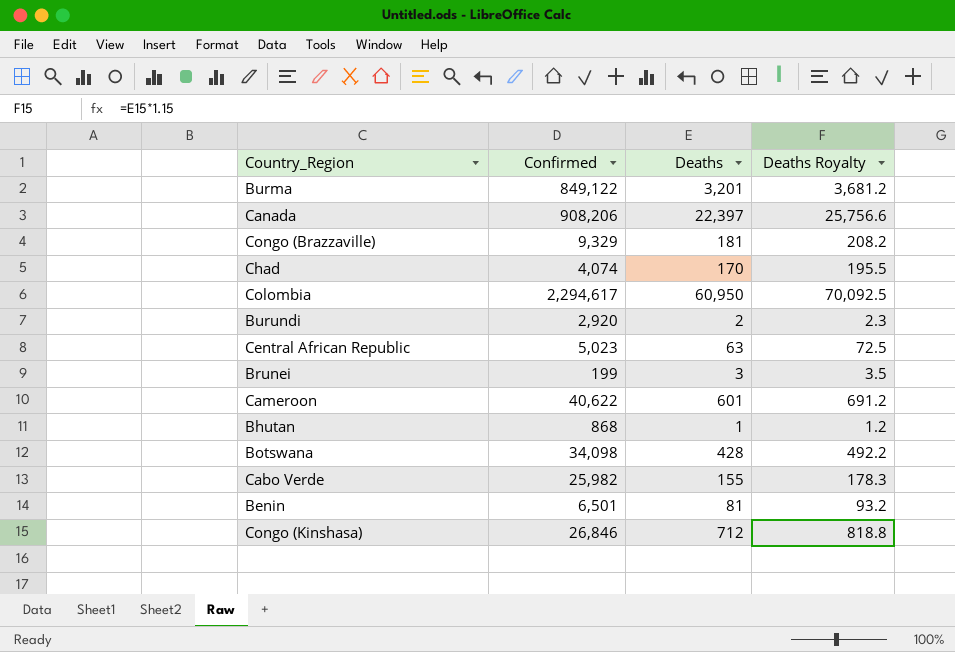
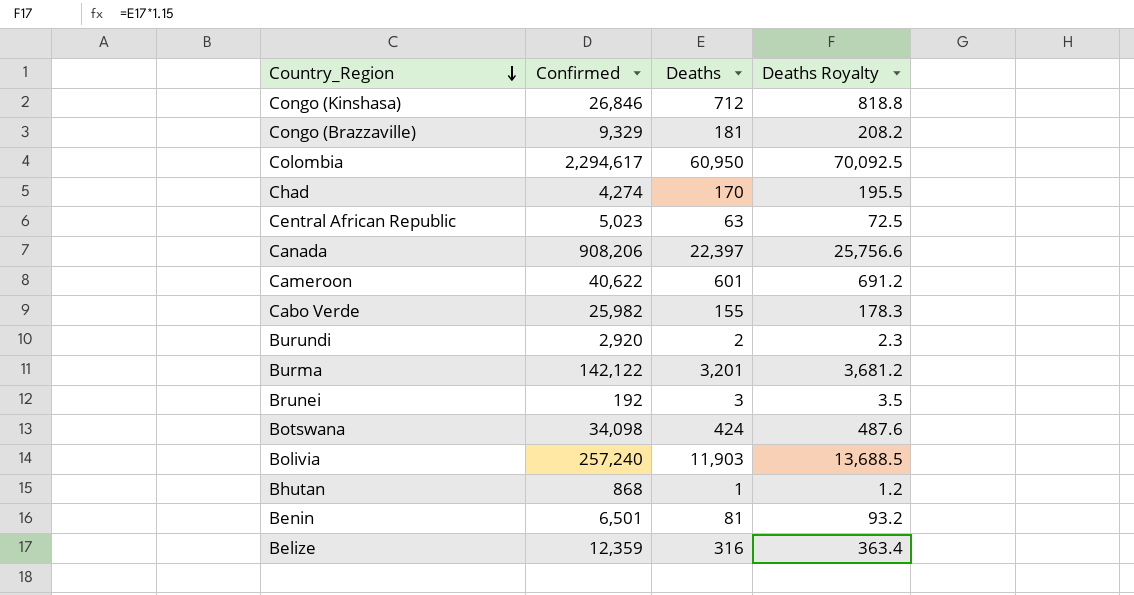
row order: none -> Country_Region descending
Chad | Confirmed: 4,074 -> 4,274
Burma | Confirmed: 849,122 -> 142,122
Brunei | Confirmed: 199 -> 192
Botswana | Deaths: 428 -> 424
Botswana | Deaths Royalty: 492.2 -> 487.6
row Bolivia: none -> 257,240 | 11,903 | 13,688.5
row Belize: none -> 12,359 | 316 | 363.4

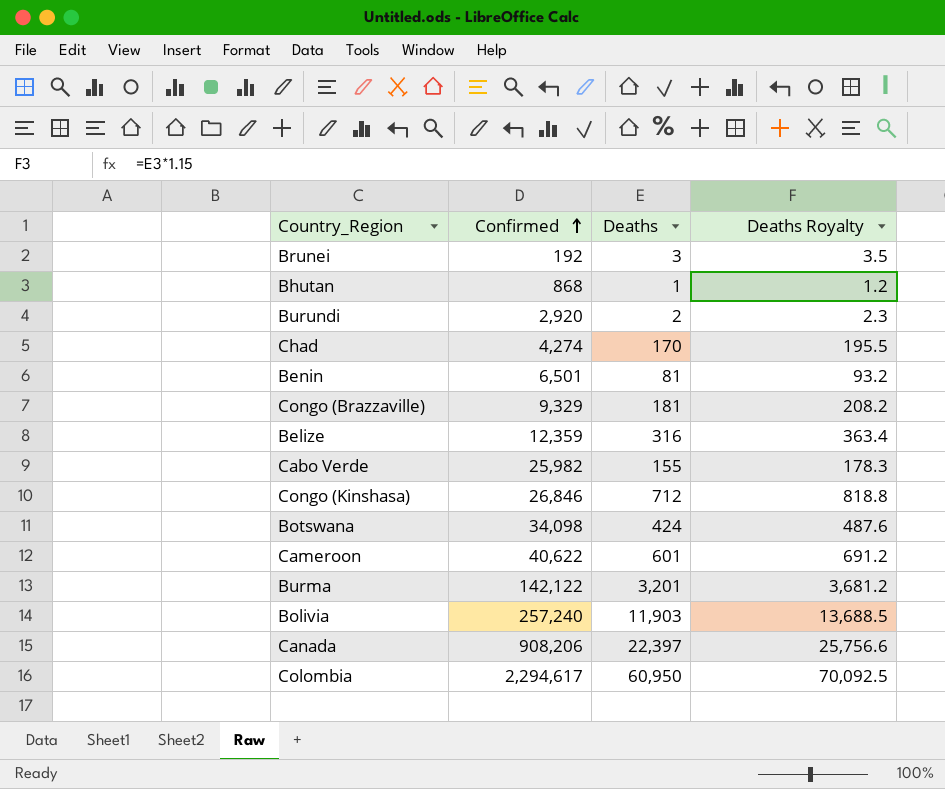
row order: Country_Region descending -> Confirmed ascending
row Central African Republic: 5,023 | 63 | 72.5 -> none

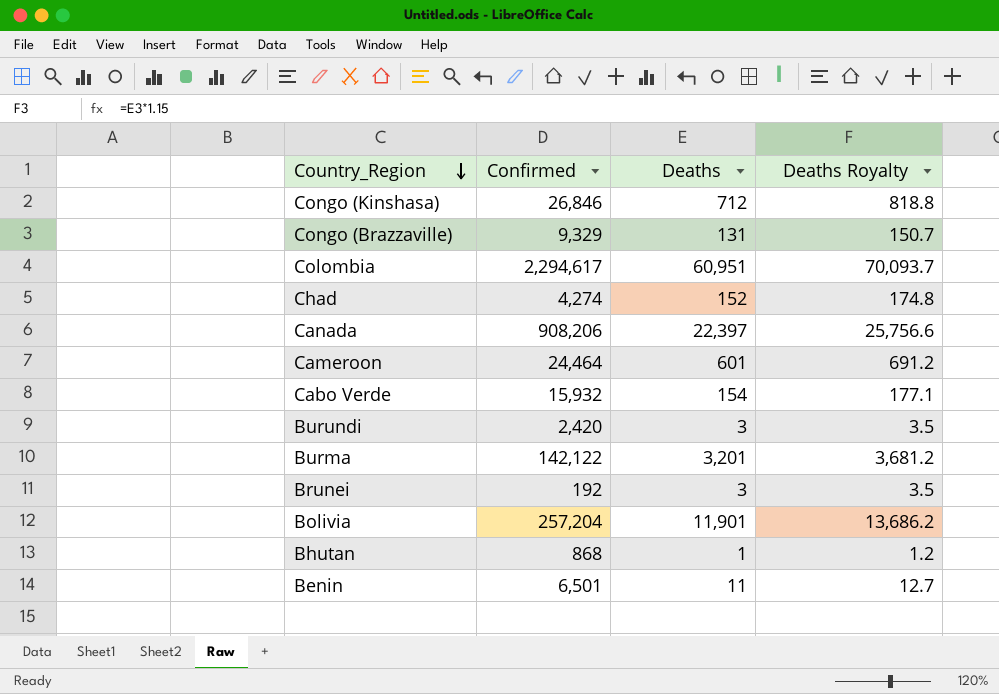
row order: Confirmed ascending -> Country_Region descending
row Belize: 12,359 | 316 | 363.4 -> none
row Botswana: 34,098 | 424 | 487.6 -> none
Congo (Brazzaville) | Deaths: 181 -> 131
Congo (Brazzaville) | Deaths Royalty: 208.2 -> 150.7
Colombia | Deaths: 60,950 -> 60,951
Colombia | Deaths Royalty: 70,092.5 -> 70,093.7
Chad | Deaths: 170 -> 152
Chad | Deaths Royalty: 195.5 -> 174.8
Cameroon | Confirmed: 40,622 -> 24,464
Cabo Verde | Confirmed: 25,982 -> 15,932
Cabo Verde | Deaths: 155 -> 154
Cabo Verde | Deaths Royalty: 178.3 -> 177.1
Burundi | Confirmed: 2,920 -> 2,420
Burundi | Deaths: 2 -> 3
Burundi | Deaths Royalty: 2.3 -> 3.5
Bolivia | Confirmed: 257,240 -> 257,204
Bolivia | Deaths: 11,903 -> 11,901
Bolivia | Deaths Royalty: 13,688.5 -> 13,686.2
Benin | Deaths: 81 -> 11
Benin | Deaths Royalty: 93.2 -> 12.7

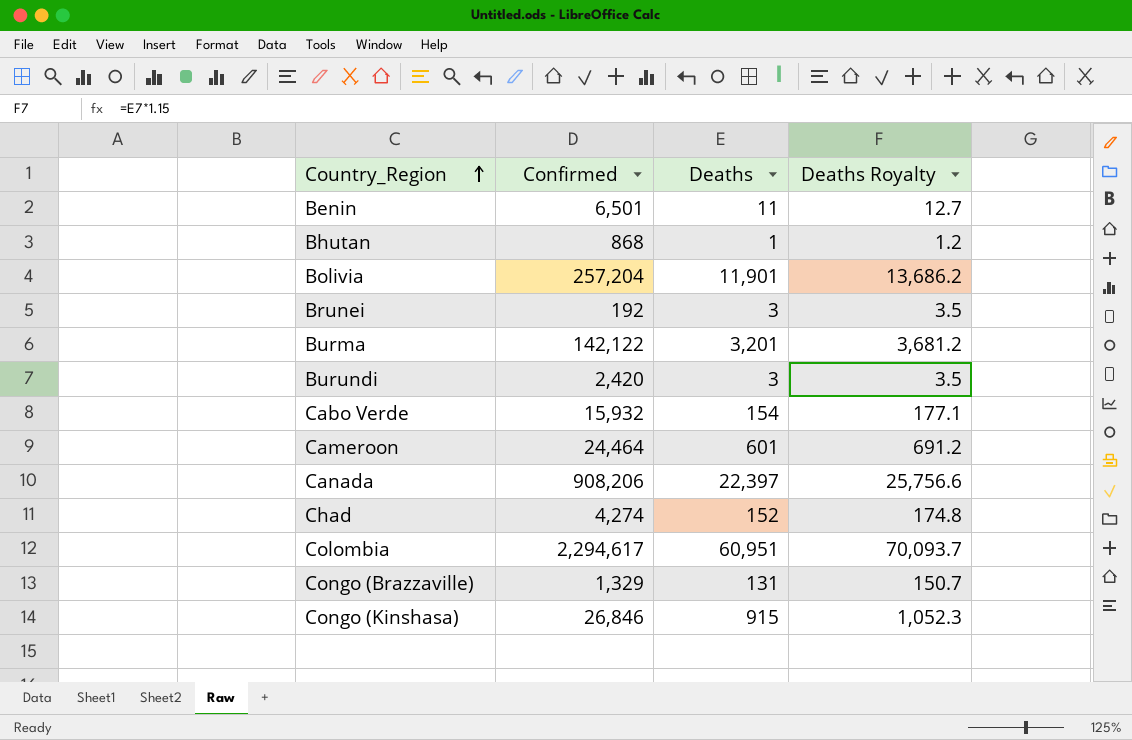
row order: Country_Region descending -> Country_Region ascending
Congo (Brazzaville) | Confirmed: 9,329 -> 1,329
Congo (Kinshasa) | Deaths: 712 -> 915
Congo (Kinshasa) | Deaths Royalty: 818.8 -> 1,052.3

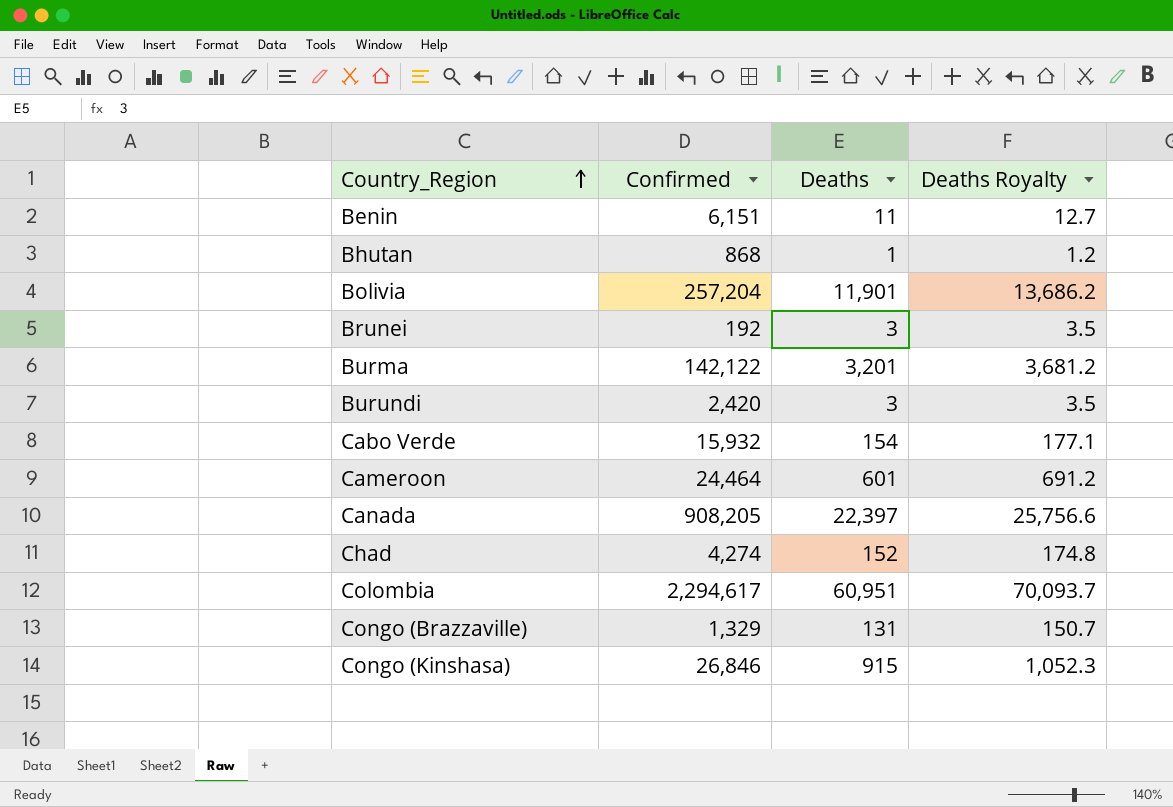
Benin | Confirmed: 6,501 -> 6,151
Canada | Confirmed: 908,206 -> 908,205

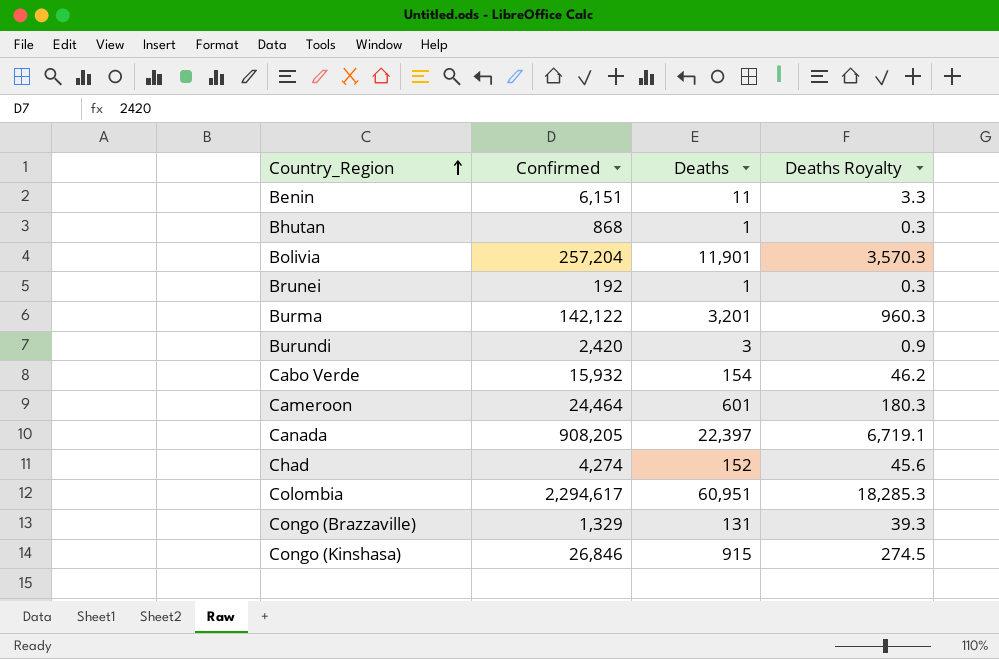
column Deaths Royalty | formula: [Deaths] * 1.15 -> [Deaths] * 0.3
Brunei | Deaths: 3 -> 1

